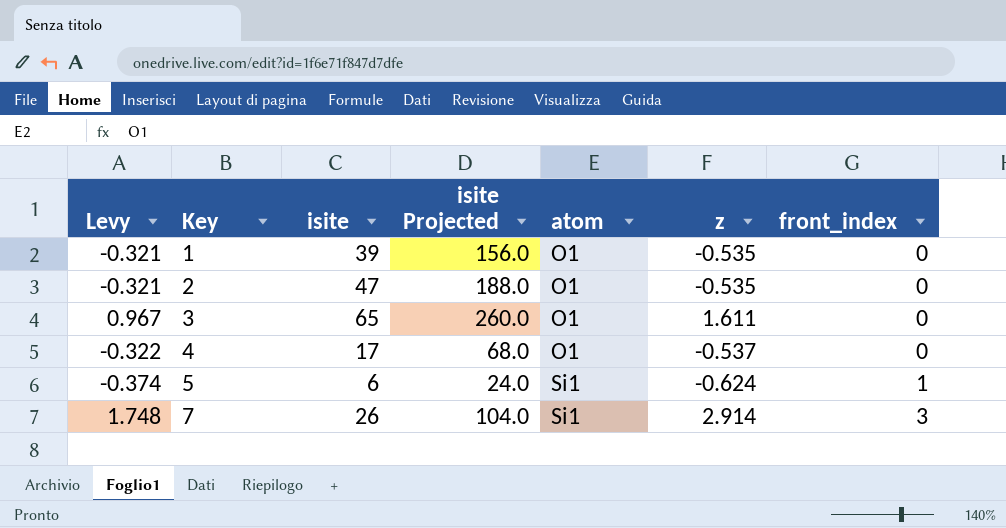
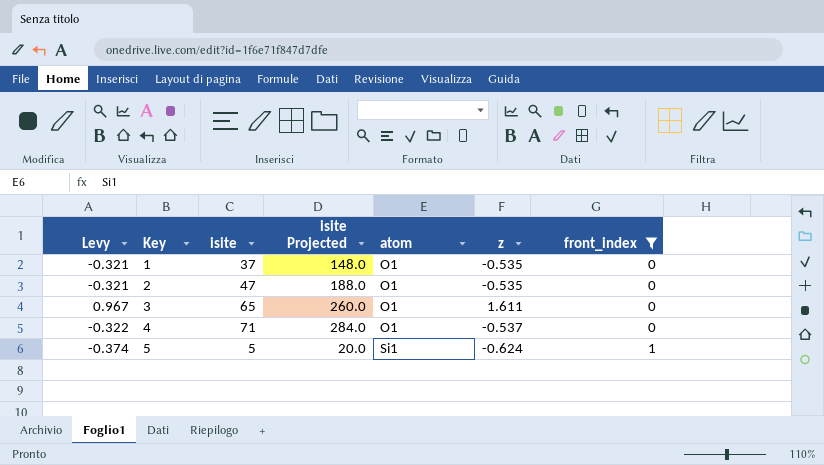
filter: none -> front_index != 3
1 | isite: 39 -> 37
1 | isite Projected: 156.0 -> 148.0
4 | isite: 17 -> 71
4 | isite Projected: 68.0 -> 284.0
5 | isite: 6 -> 5
5 | isite Projected: 24.0 -> 20.0

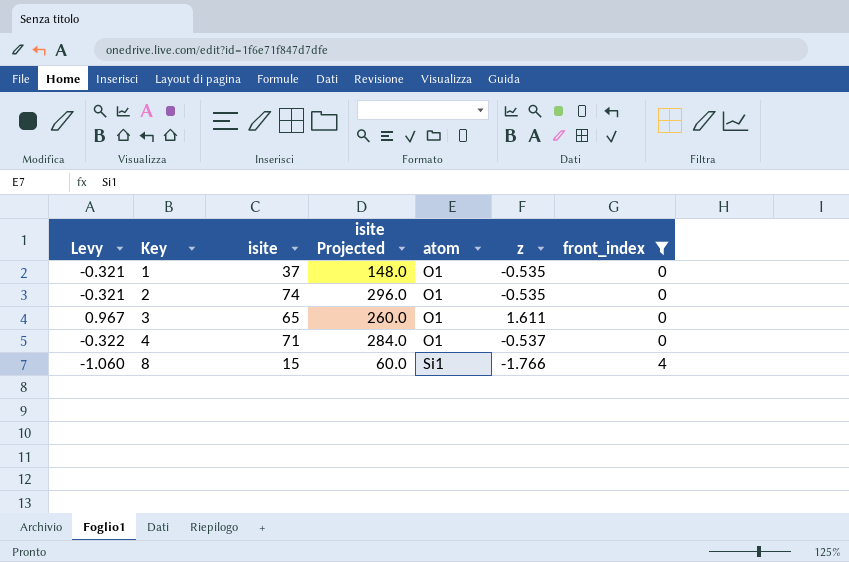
row 5: -0.374 | 5 | 20.0 | Si1 | -0.624 | 1 -> none
2 | isite: 47 -> 74
2 | isite Projected: 188.0 -> 296.0
row 8: none -> -1.060 | 15 | 60.0 | Si1 | -1.766 | 4

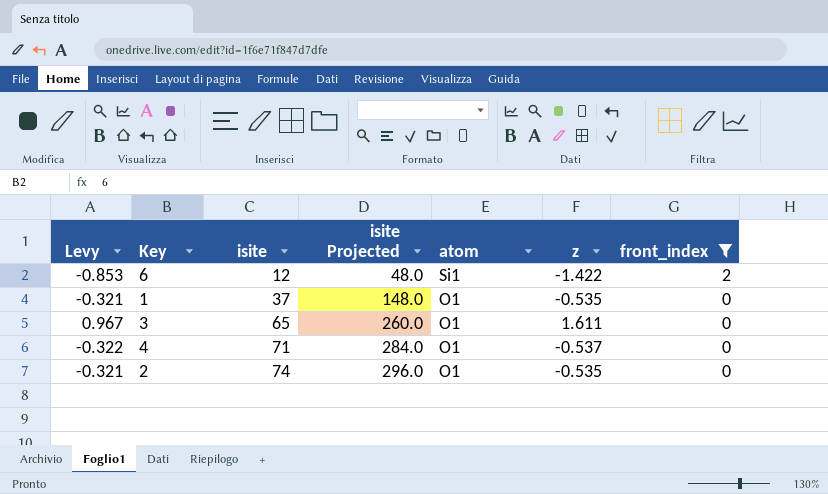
row order: Key ascending -> isite ascending
row 8: -1.060 | 15 | 60.0 | Si1 | -1.766 | 4 -> none
row 6: none -> -0.853 | 12 | 48.0 | Si1 | -1.422 | 2

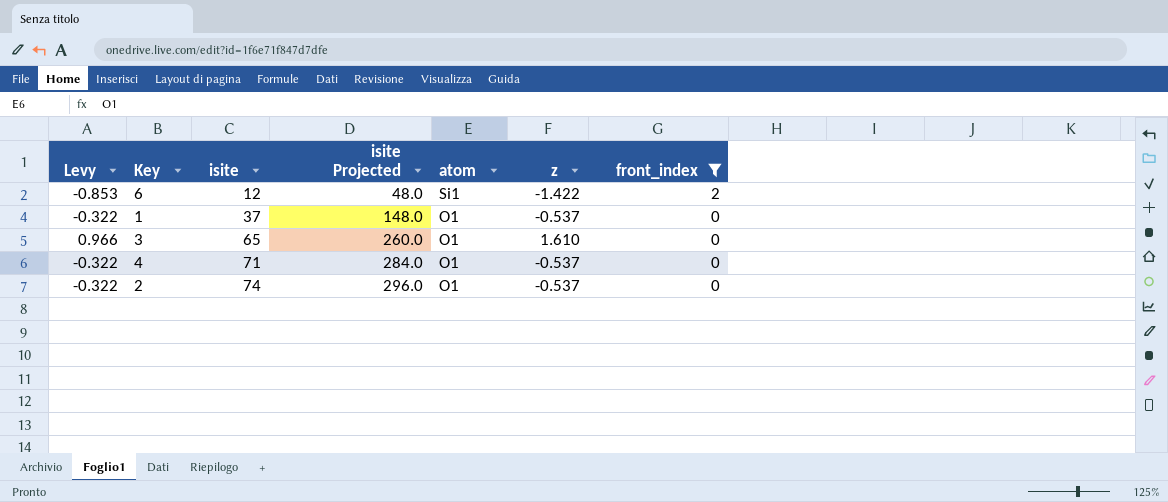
1 | Levy: -0.321 -> -0.322
1 | z: -0.535 -> -0.537
3 | Levy: 0.967 -> 0.966
3 | z: 1.611 -> 1.610
2 | Levy: -0.321 -> -0.322
2 | z: -0.535 -> -0.537

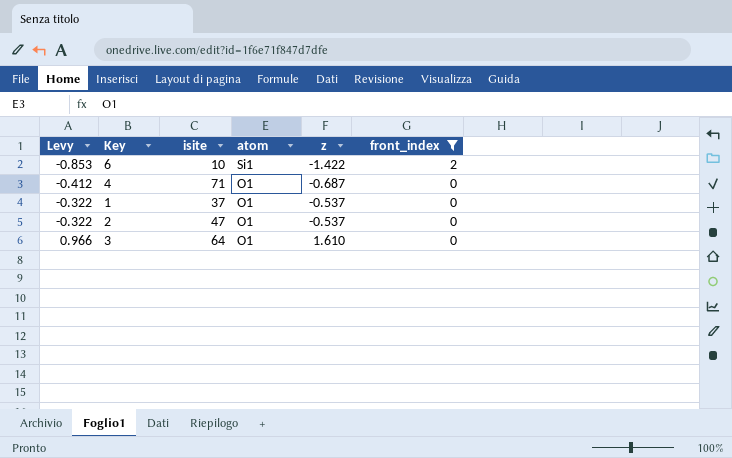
row order: isite ascending -> Levy ascending
column isite Projected | formula: [isite] * 4 -> none
6 | isite: 12 -> 10
4 | Levy: -0.322 -> -0.412
4 | z: -0.537 -> -0.687
2 | isite: 74 -> 47
3 | isite: 65 -> 64

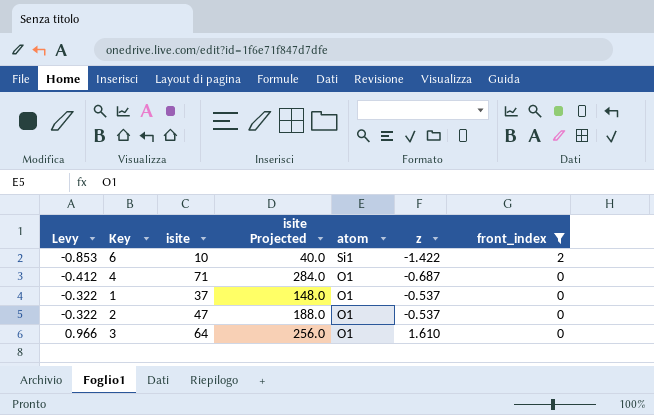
column isite Projected | formula: none -> [isite] * 4

